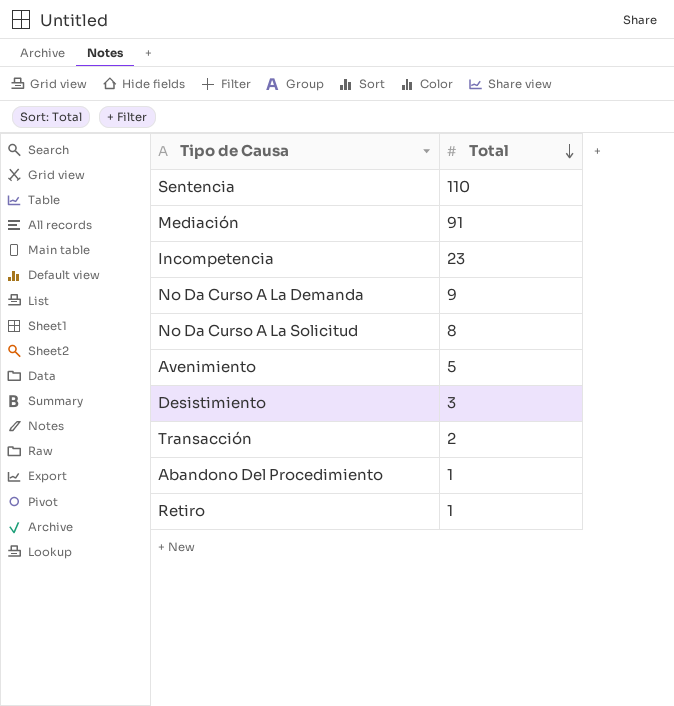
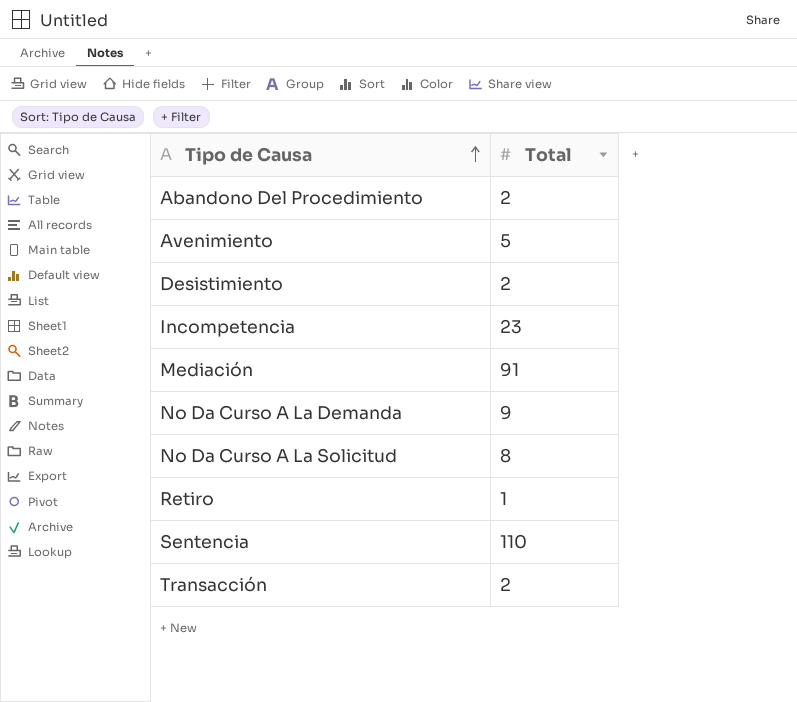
row order: Total descending -> Tipo de Causa ascending
Abandono Del Procedimiento | Total: 1 -> 2
Desistimiento | Total: 3 -> 2

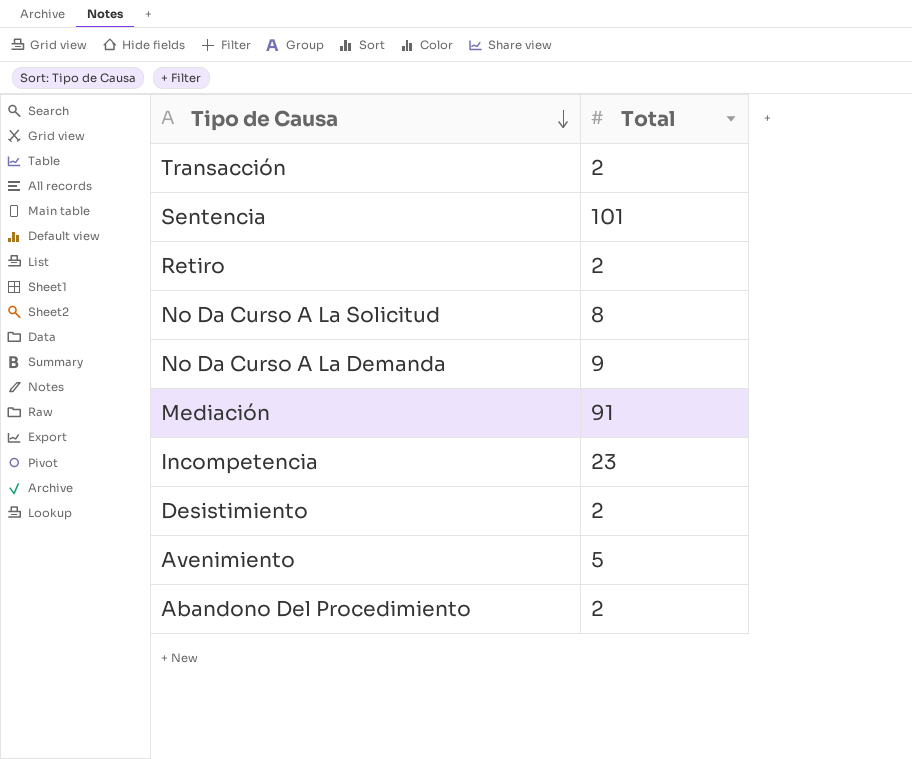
row order: Tipo de Causa ascending -> Tipo de Causa descending
Sentencia | Total: 110 -> 101
Retiro | Total: 1 -> 2

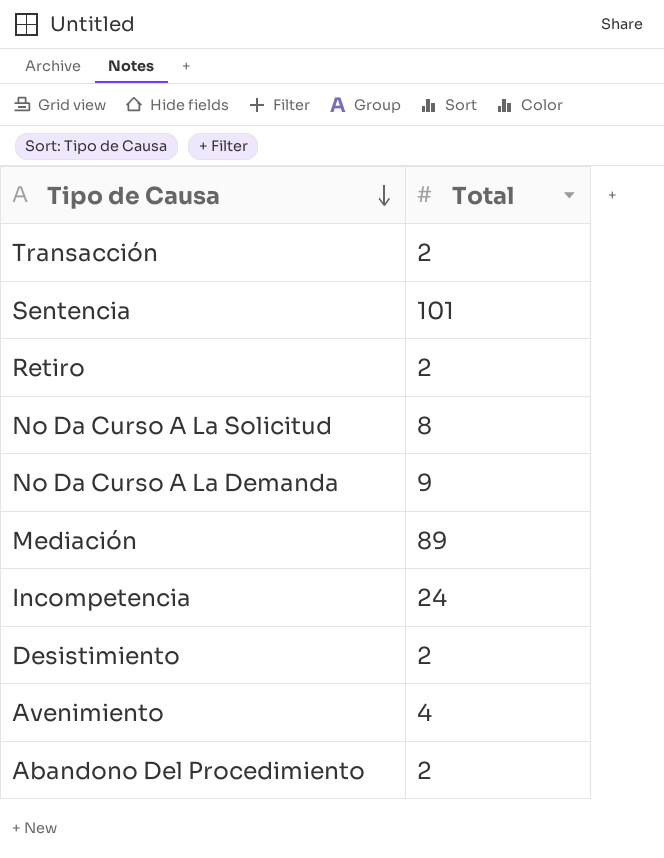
Mediación | Total: 91 -> 89
Incompetencia | Total: 23 -> 24
Avenimiento | Total: 5 -> 4

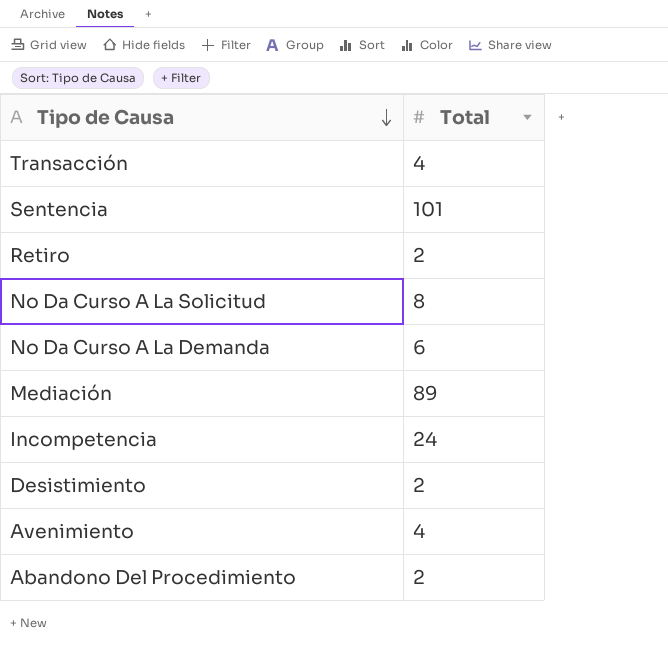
Transacción | Total: 2 -> 4
No Da Curso A La Demanda | Total: 9 -> 6

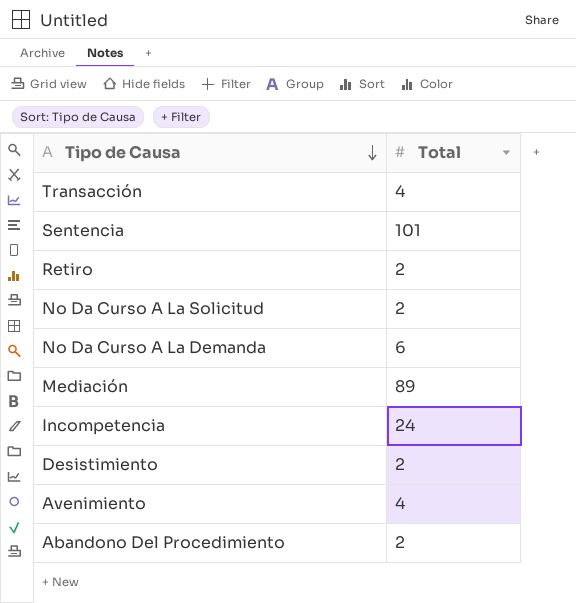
No Da Curso A La Solicitud | Total: 8 -> 2

